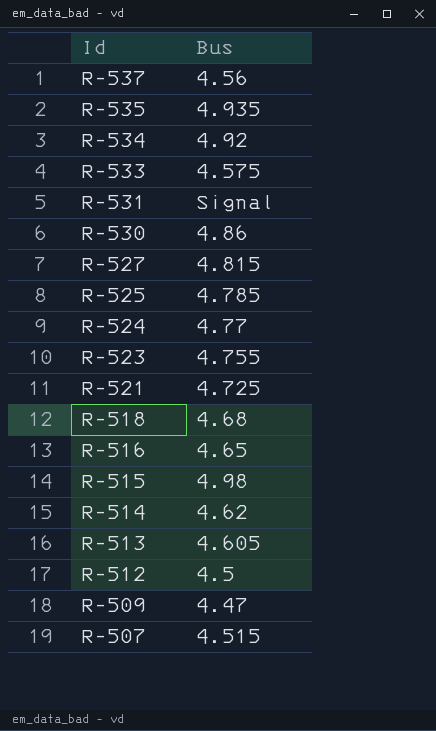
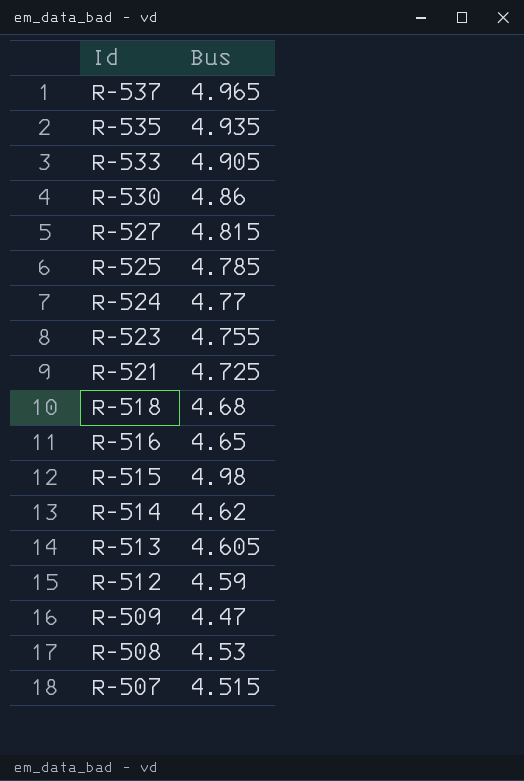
row R-534: 4.92 -> none
row R-531: Signal -> none
R-537 | Bus: 4.56 -> 4.965
R-533 | Bus: 4.575 -> 4.905
R-512 | Bus: 4.5 -> 4.59
row R-508: none -> 4.53

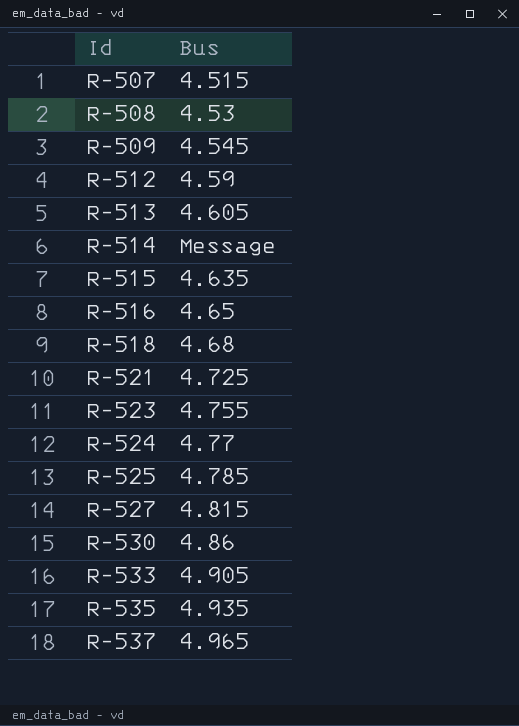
row order: Id descending -> Id ascending
R-509 | Bus: 4.47 -> 4.545
R-514 | Bus: 4.62 -> Message
R-515 | Bus: 4.98 -> 4.635

